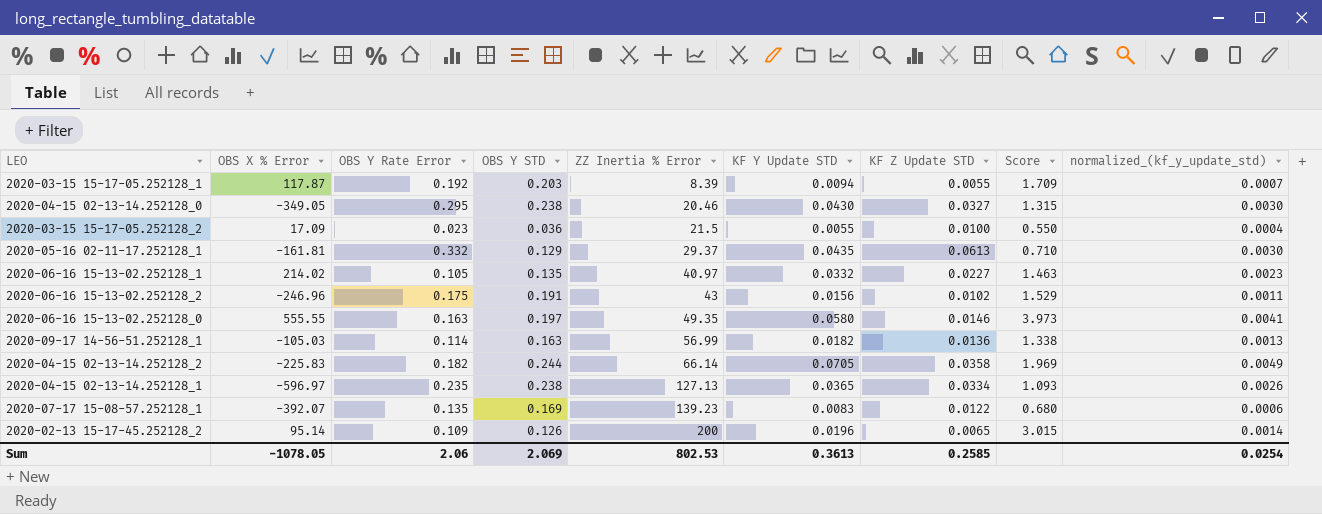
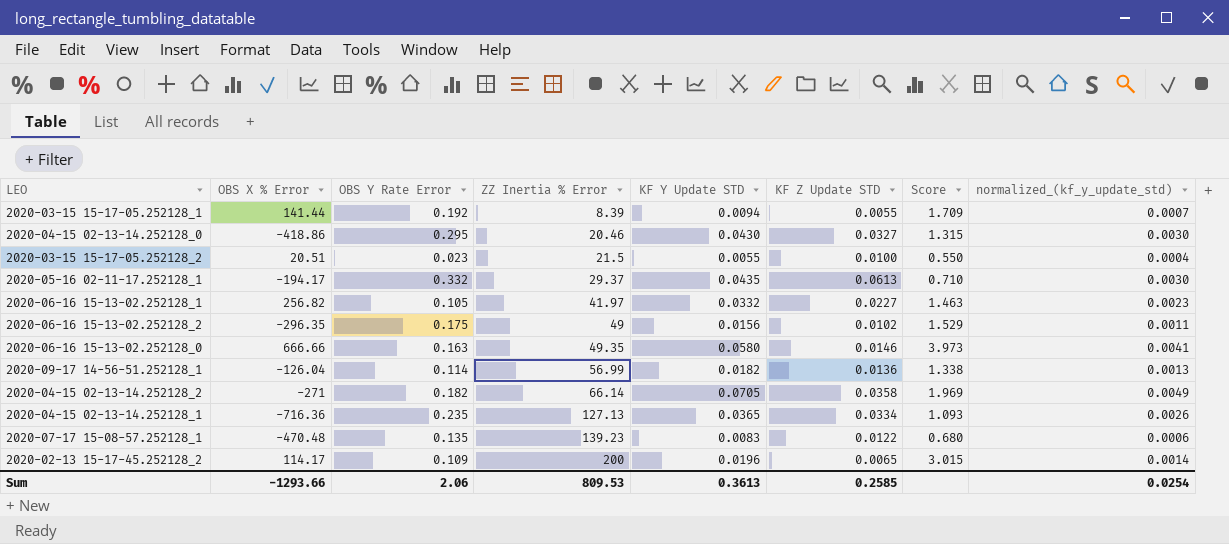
column OBS Y STD | position: 4 -> none
2020-03-15 15-17-05.252128_1 | OBS X % Error: 117.87 -> 141.44
2020-04-15 02-13-14.252128_0 | OBS X % Error: -349.05 -> -418.86
2020-03-15 15-17-05.252128_2 | OBS X % Error: 17.09 -> 20.51
2020-05-16 02-11-17.252128_1 | OBS X % Error: -161.81 -> -194.17
2020-06-16 15-13-02.252128_1 | OBS X % Error: 214.02 -> 256.82
2020-06-16 15-13-02.252128_1 | ZZ Inertia % Error: 40.97 -> 41.97
2020-06-16 15-13-02.252128_2 | OBS X % Error: -246.96 -> -296.35
2020-06-16 15-13-02.252128_2 | ZZ Inertia % Error: 43 -> 49
2020-06-16 15-13-02.252128_0 | OBS X % Error: 555.55 -> 666.66
2020-09-17 14-56-51.252128_1 | OBS X % Error: -105.03 -> -126.04
2020-04-15 02-13-14.252128_2 | OBS X % Error: -225.83 -> -271
2020-04-15 02-13-14.252128_1 | OBS X % Error: -596.97 -> -716.36
2020-07-17 15-08-57.252128_1 | OBS X % Error: -392.07 -> -470.48
2020-02-13 15-17-45.252128_2 | OBS X % Error: 95.14 -> 114.17
Sum | OBS X % Error: -1078.05 -> -1293.66
Sum | ZZ Inertia % Error: 802.53 -> 809.53

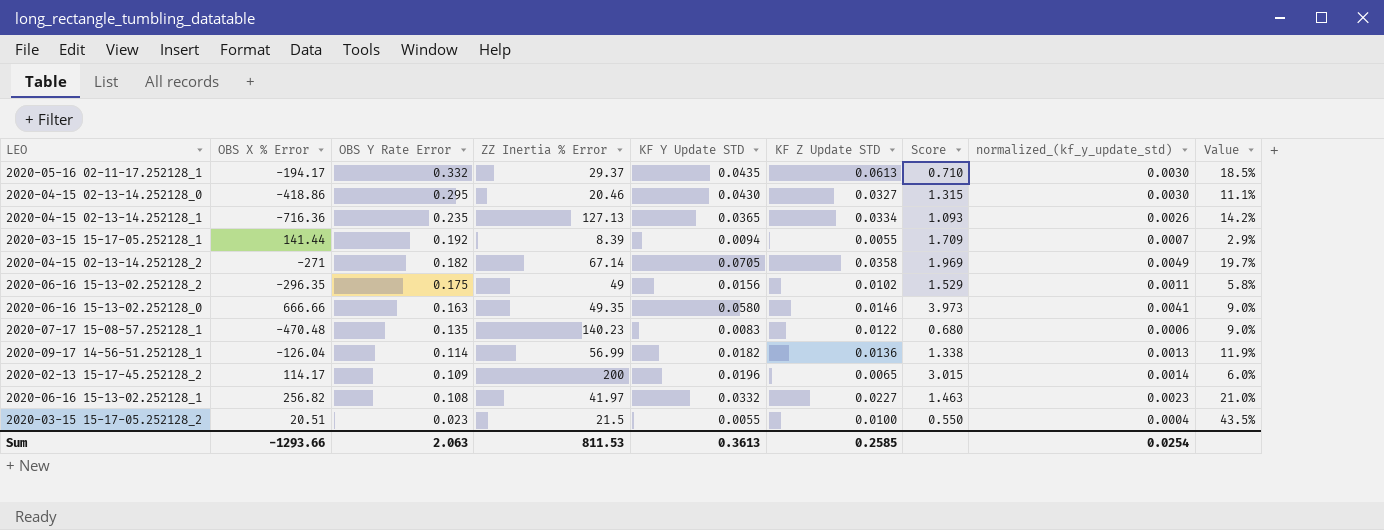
row order: ZZ Inertia % Error ascending -> OBS Y Rate Error descending
column Value | formula: none -> [KF Z Update STD] / [OBS Y Rate Error]
2020-04-15 02-13-14.252128_2 | ZZ Inertia % Error: 66.14 -> 67.14
2020-07-17 15-08-57.252128_1 | ZZ Inertia % Error: 139.23 -> 140.23
2020-06-16 15-13-02.252128_1 | OBS Y Rate Error: 0.105 -> 0.108
Sum | OBS Y Rate Error: 2.06 -> 2.063
Sum | ZZ Inertia % Error: 809.53 -> 811.53

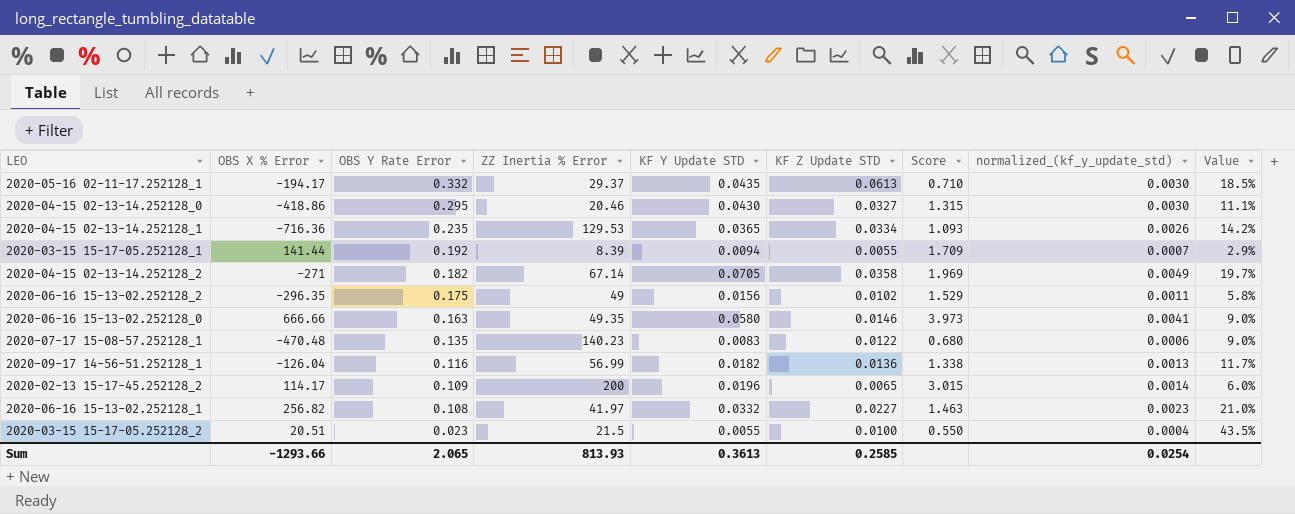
2020-04-15 02-13-14.252128_1 | ZZ Inertia % Error: 127.13 -> 129.53
2020-09-17 14-56-51.252128_1 | OBS Y Rate Error: 0.114 -> 0.116
2020-09-17 14-56-51.252128_1 | Value: 11.9% -> 11.7%
Sum | OBS Y Rate Error: 2.063 -> 2.065
Sum | ZZ Inertia % Error: 811.53 -> 813.93

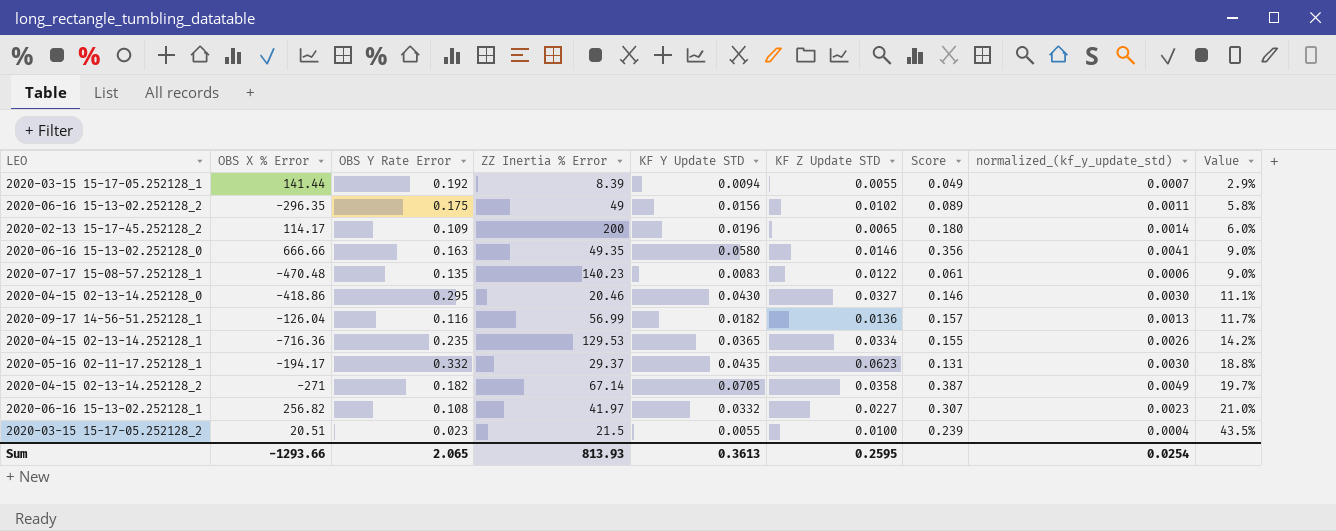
row order: OBS Y Rate Error descending -> Value ascending
column Score | formula: [KF Y Update STD] / [KF Z Update STD] -> [KF Y Update STD] / [OBS Y Rate Error]
2020-05-16 02-11-17.252128_1 | KF Z Update STD: 0.0613 -> 0.0623
2020-05-16 02-11-17.252128_1 | Value: 18.5% -> 18.8%
Sum | KF Z Update STD: 0.2585 -> 0.2595

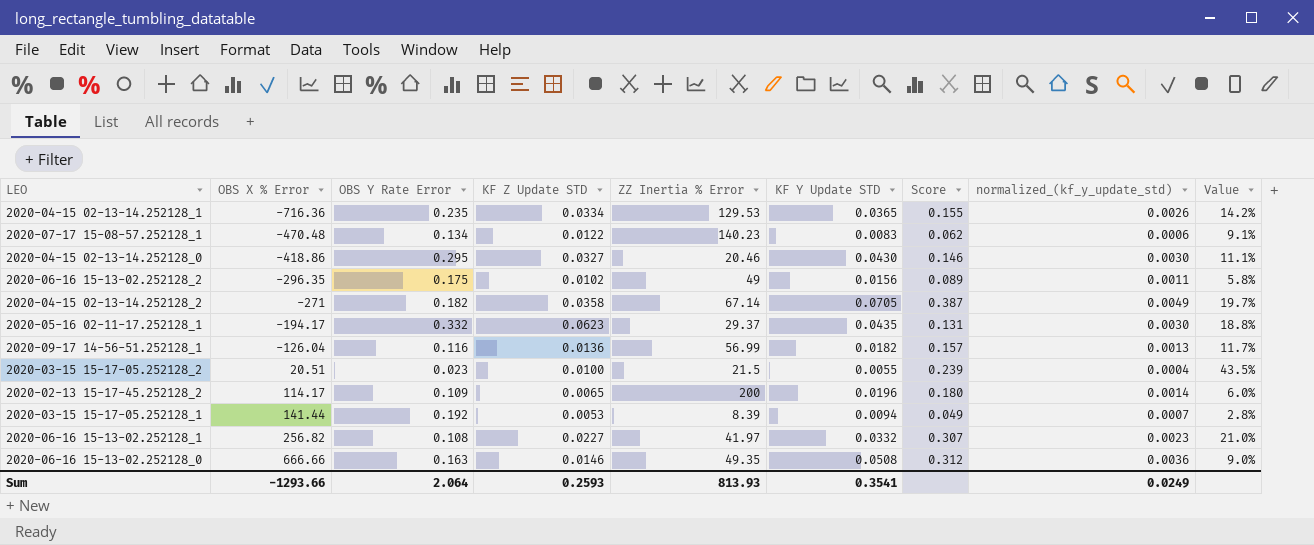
row order: Value ascending -> OBS X % Error ascending
column KF Z Update STD | position: 6 -> 4
2020-07-17 15-08-57.252128_1 | OBS Y Rate Error: 0.135 -> 0.134
2020-07-17 15-08-57.252128_1 | Score: 0.061 -> 0.062
2020-07-17 15-08-57.252128_1 | Value: 9.0% -> 9.1%
2020-03-15 15-17-05.252128_1 | KF Z Update STD: 0.0055 -> 0.0053
2020-03-15 15-17-05.252128_1 | Value: 2.9% -> 2.8%
2020-06-16 15-13-02.252128_0 | KF Y Update STD: 0.0580 -> 0.0508
2020-06-16 15-13-02.252128_0 | Score: 0.356 -> 0.312
2020-06-16 15-13-02.252128_0 | normalized_(kf_y_update_std): 0.0041 -> 0.0036
Sum | OBS Y Rate Error: 2.065 -> 2.064
Sum | KF Z Update STD: 0.2595 -> 0.2593
Sum | KF Y Update STD: 0.3613 -> 0.3541
Sum | normalized_(kf_y_update_std): 0.0254 -> 0.0249

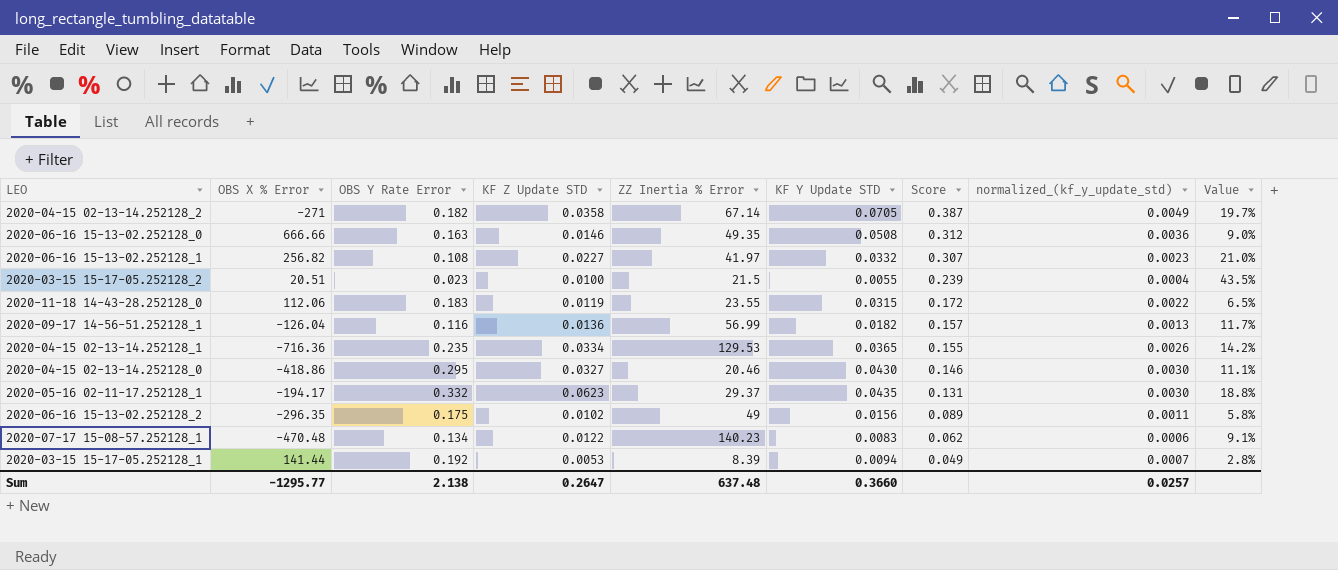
row order: OBS X % Error ascending -> Score descending
row 2020-02-13 15-17-45.252128_2: 114.17 | 0.109 | 0.0065 | 200 | 0.0196 | 0.180 | 0.0014 | 6.0% -> none
row 2020-11-18 14-43-28.252128_0: none -> 112.06 | 0.183 | 0.0119 | 23.55 | 0.0315 | 0.172 | 0.0022 | 6.5%
Sum | OBS X % Error: -1293.66 -> -1295.77
Sum | OBS Y Rate Error: 2.064 -> 2.138
Sum | KF Z Update STD: 0.2593 -> 0.2647
Sum | ZZ Inertia % Error: 813.93 -> 637.48
Sum | KF Y Update STD: 0.3541 -> 0.3660
Sum | normalized_(kf_y_update_std): 0.0249 -> 0.0257

